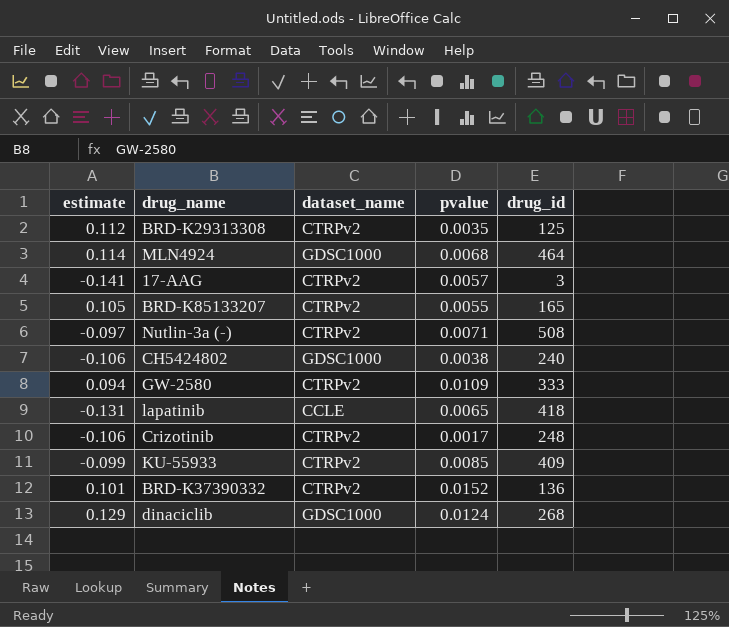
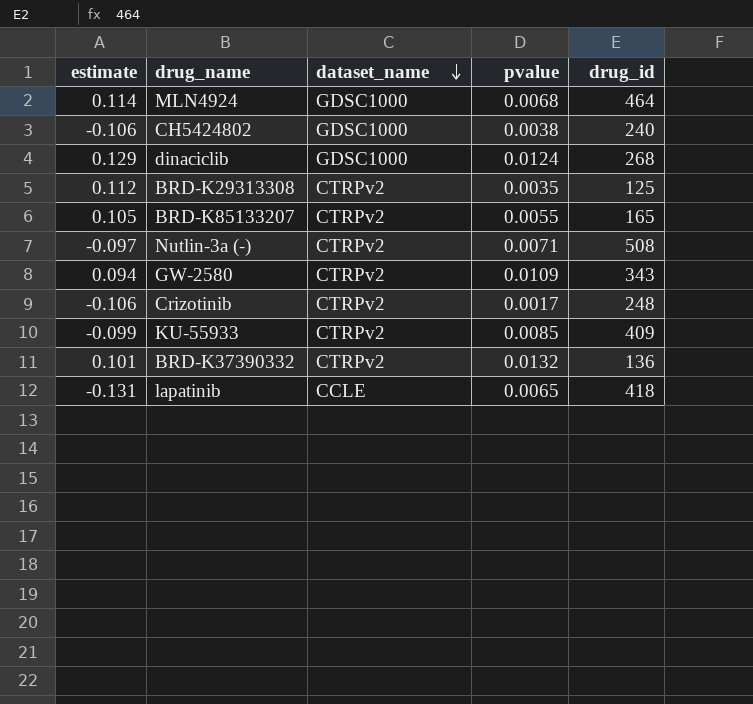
row order: none -> dataset_name descending
row 17-AAG: -0.141 | CTRPv2 | 0.0057 | 3 -> none
GW-2580 | drug_id: 333 -> 343
BRD-K37390332 | pvalue: 0.0152 -> 0.0132

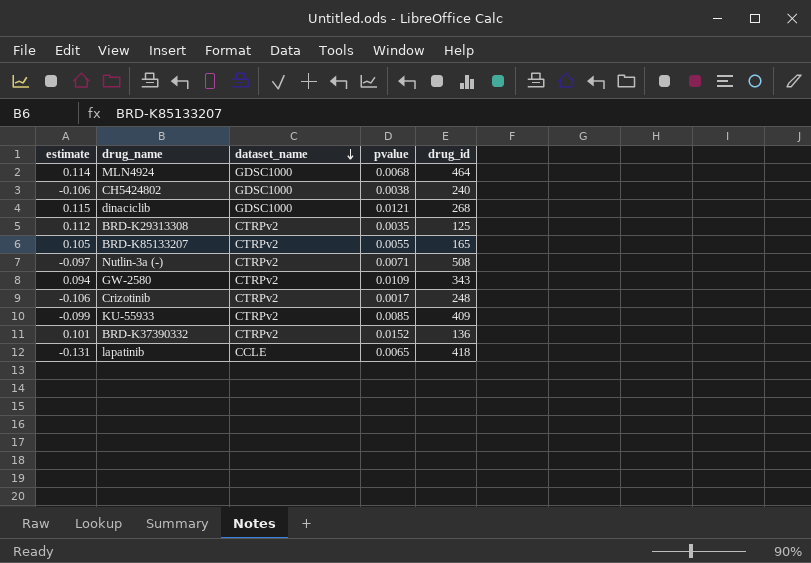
dinaciclib | estimate: 0.129 -> 0.115
dinaciclib | pvalue: 0.0124 -> 0.0121
BRD-K37390332 | pvalue: 0.0132 -> 0.0152

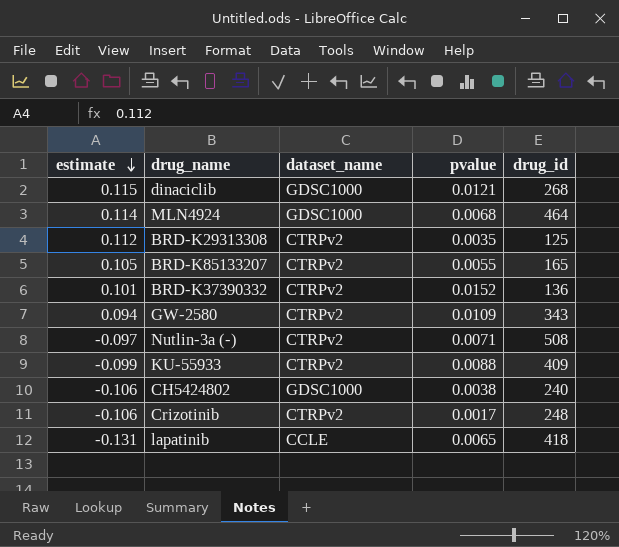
row order: dataset_name descending -> estimate descending
KU-55933 | pvalue: 0.0085 -> 0.0088

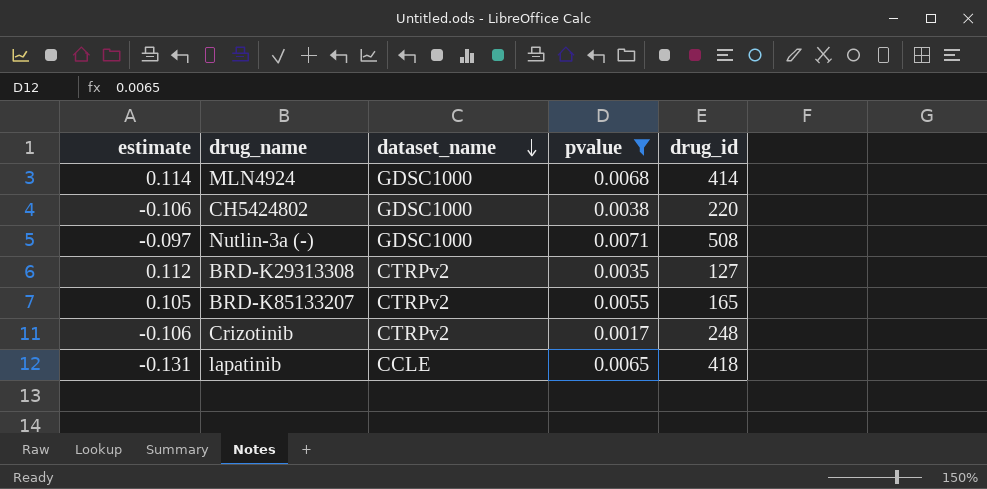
filter: none -> pvalue <= 0.0071
row order: estimate descending -> dataset_name descending
MLN4924 | drug_id: 464 -> 414
CH5424802 | drug_id: 240 -> 220
Nutlin-3a (-) | dataset_name: CTRPv2 -> GDSC1000
BRD-K29313308 | drug_id: 125 -> 127

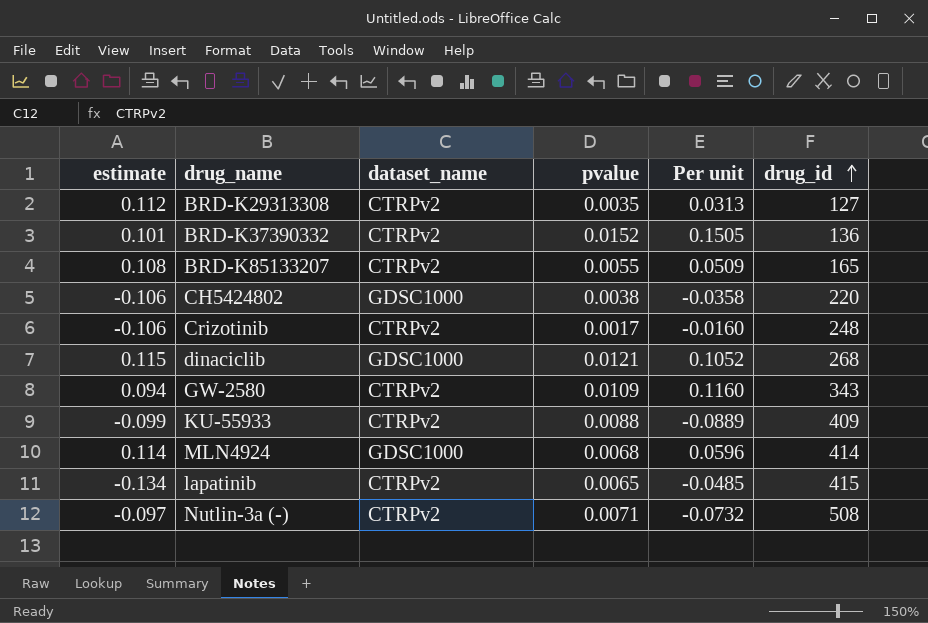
filter: pvalue <= 0.0071 -> none
row order: dataset_name descending -> drug_id ascending
column Per unit | formula: none -> [pvalue] / [estimate]
BRD-K85133207 | estimate: 0.105 -> 0.108
lapatinib | estimate: -0.131 -> -0.134
lapatinib | dataset_name: CCLE -> CTRPv2
lapatinib | drug_id: 418 -> 415
Nutlin-3a (-) | dataset_name: GDSC1000 -> CTRPv2

